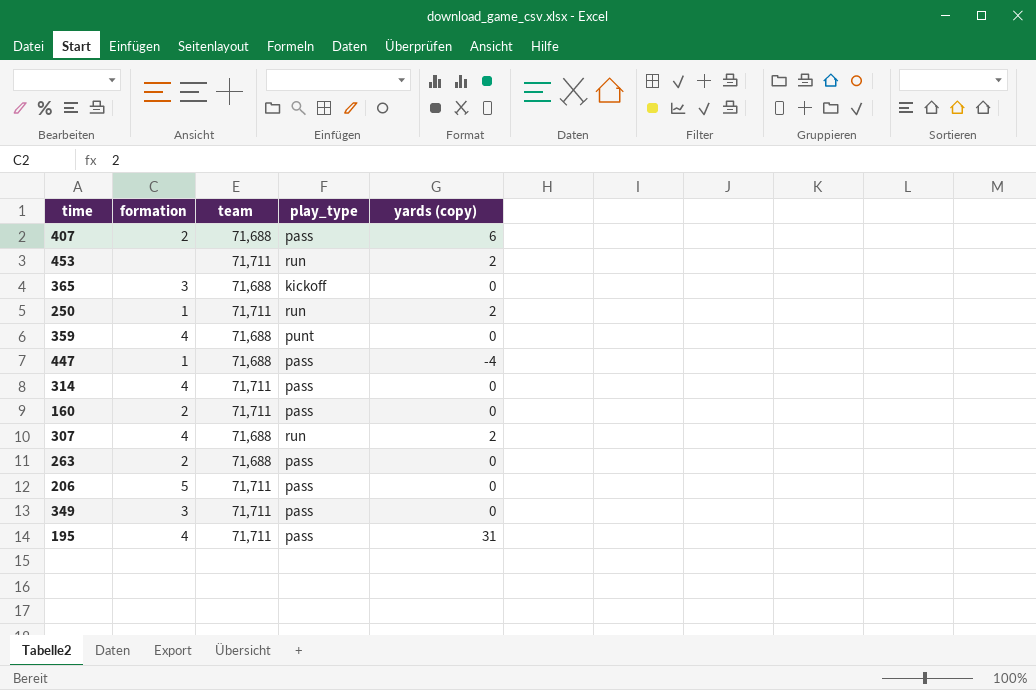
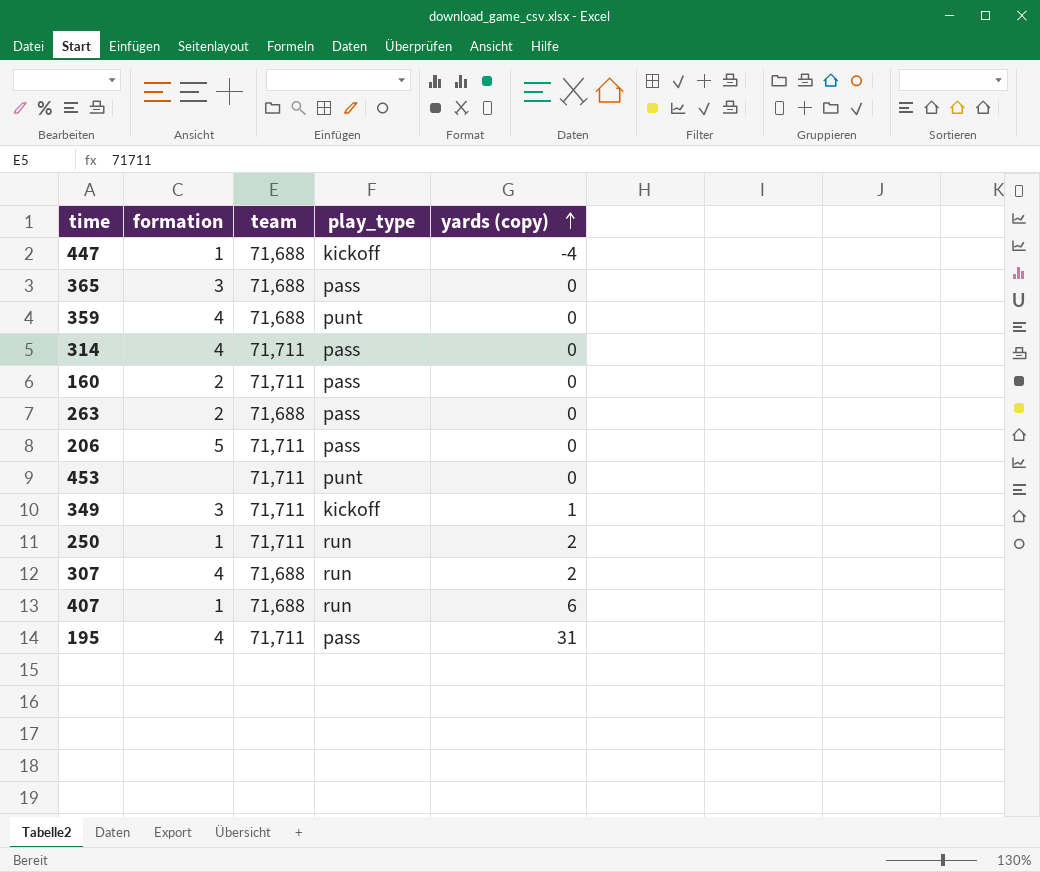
row order: none -> yards (copy) ascending
447 | play_type: pass -> kickoff
365 | play_type: kickoff -> pass
453 | play_type: run -> punt
453 | yards (copy): 2 -> 0
349 | play_type: pass -> kickoff
349 | yards (copy): 0 -> 1
407 | formation: 2 -> 1
407 | play_type: pass -> run

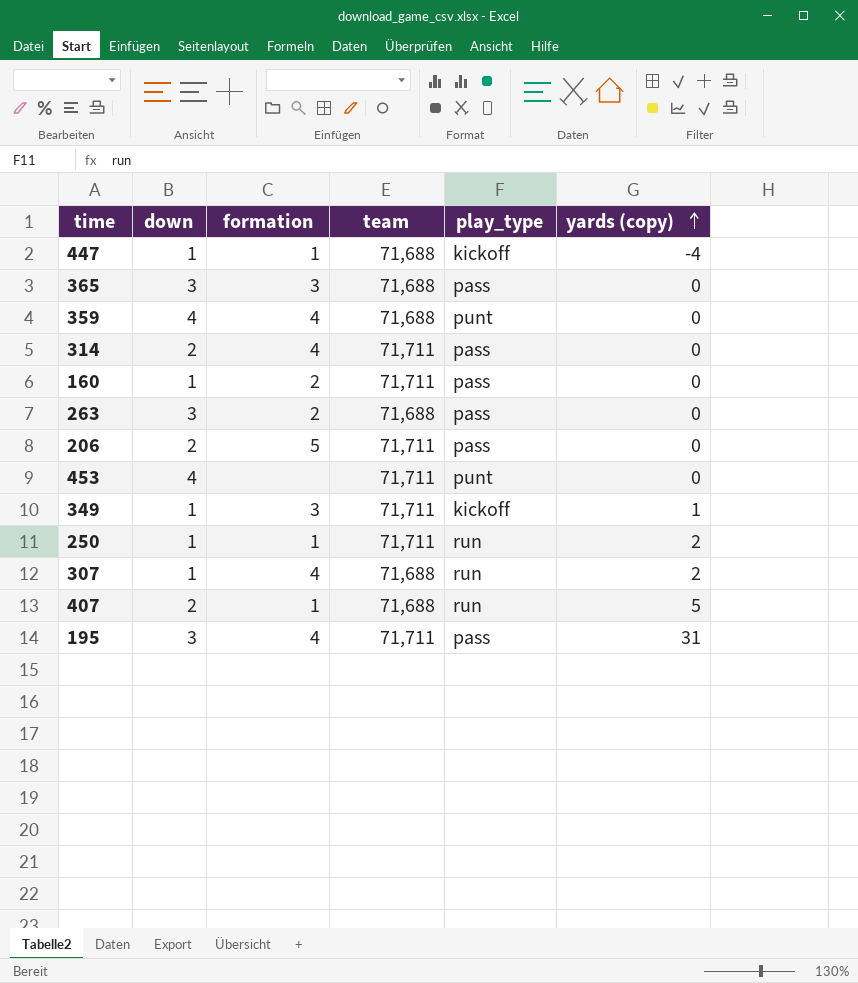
column down | position: none -> 2
407 | yards (copy): 6 -> 5

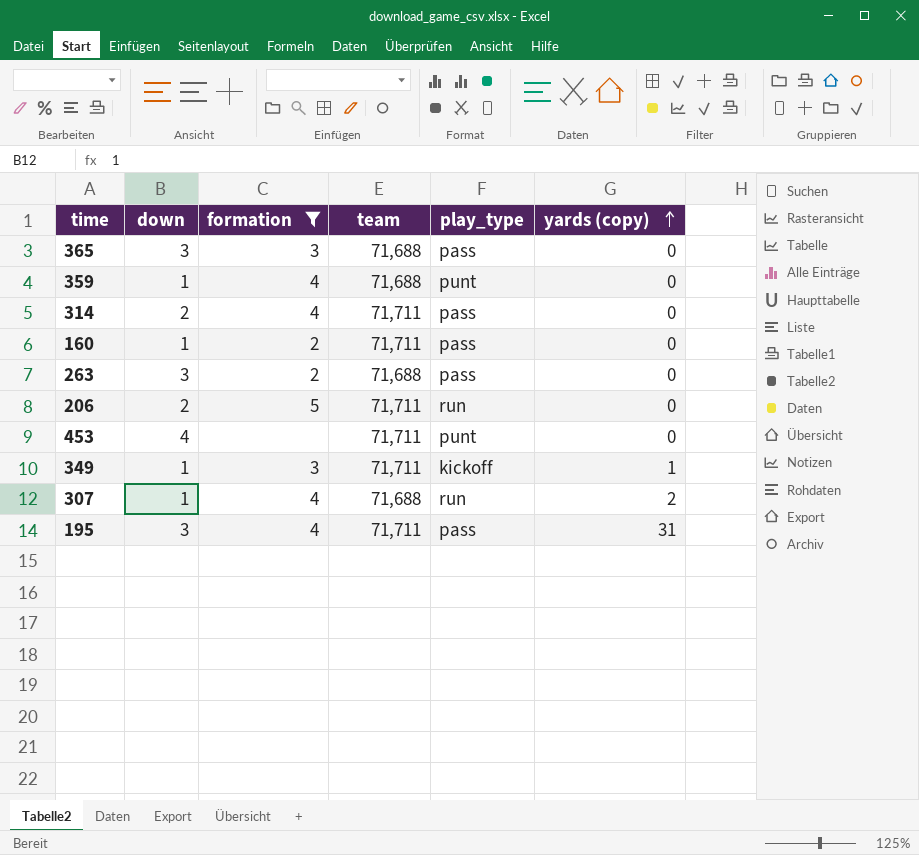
filter: none -> formation != 1
359 | down: 4 -> 1
206 | play_type: pass -> run

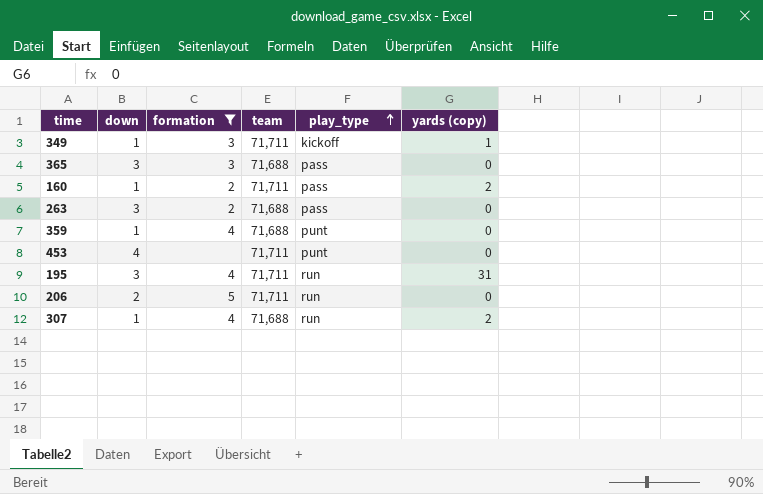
row order: yards (copy) ascending -> play_type ascending
row 314: 2 | 4 | 71,711 | pass | 0 -> none
160 | yards (copy): 0 -> 2
195 | play_type: pass -> run

